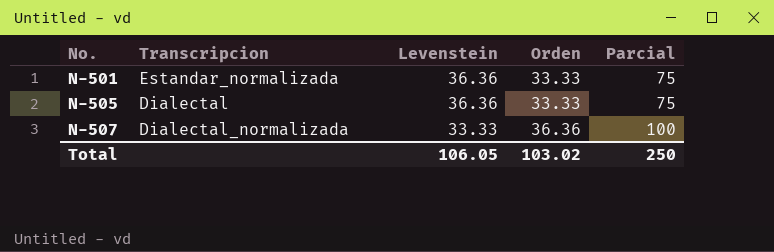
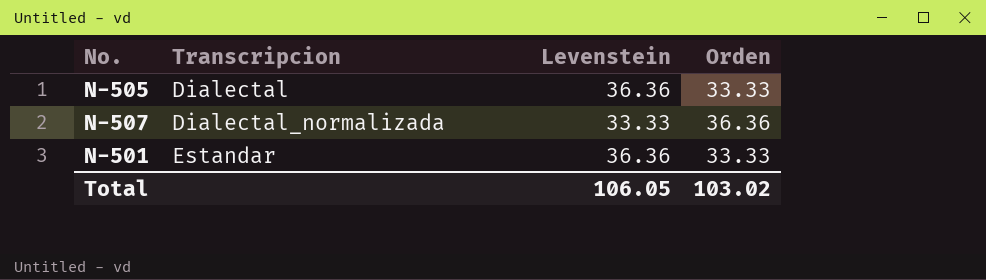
row order: No. ascending -> Transcripcion ascending
column Parcial | position: 5 -> none
N-501 | Transcripcion: Estandar_normalizada -> Estandar

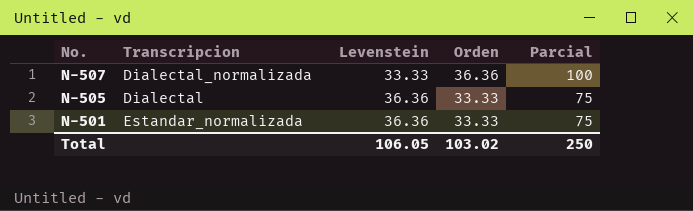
row order: Transcripcion ascending -> No. descending
column Parcial | position: none -> 5
N-501 | Transcripcion: Estandar -> Estandar_normalizada

